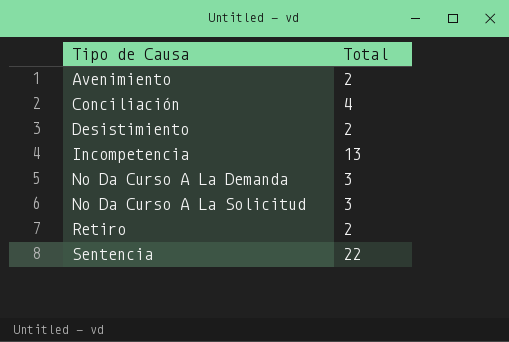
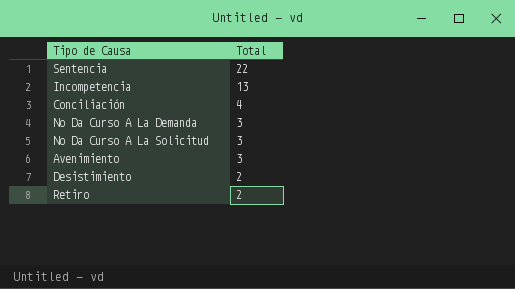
row order: Tipo de Causa ascending -> Total descending
Avenimiento | Total: 2 -> 3

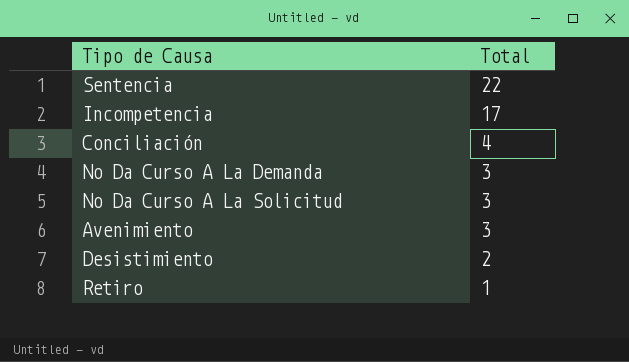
Incompetencia | Total: 13 -> 17
Retiro | Total: 2 -> 1

